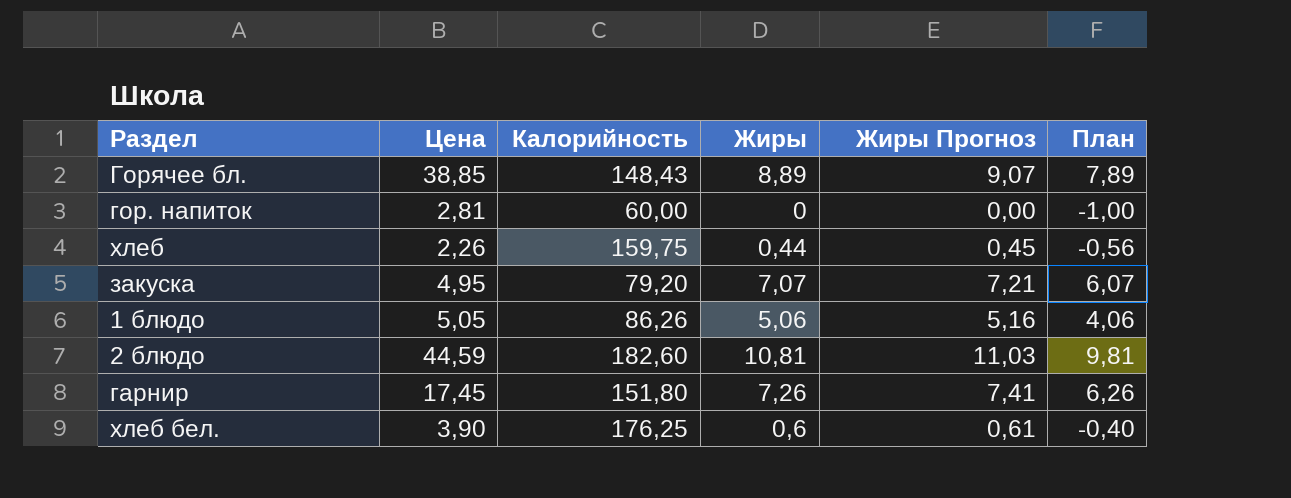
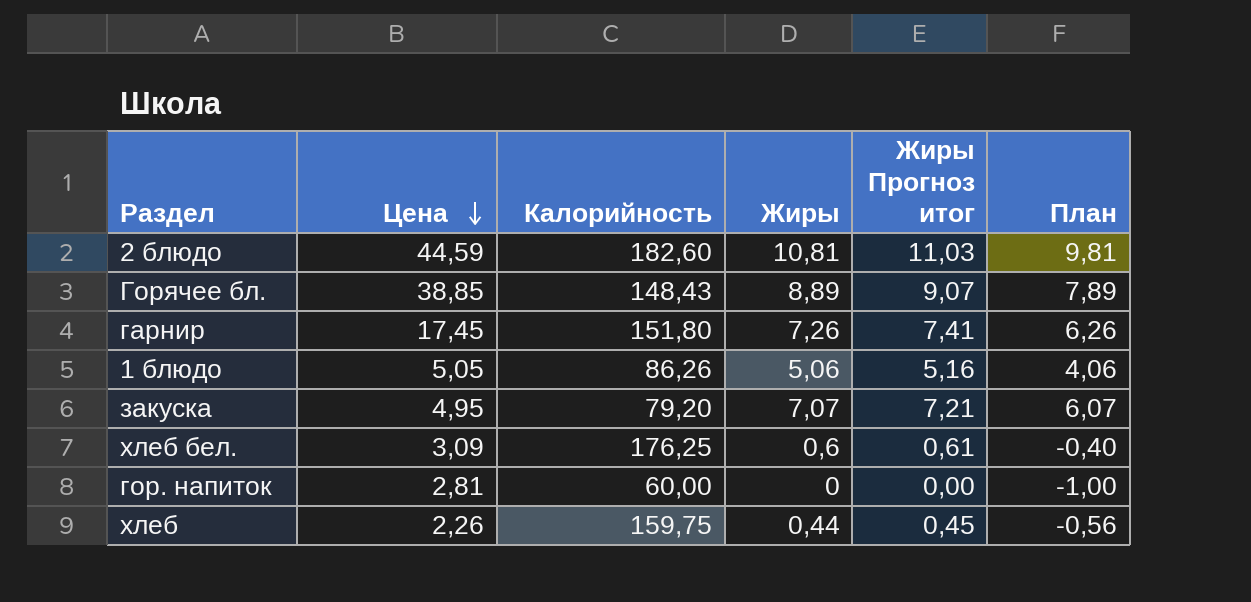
row order: none -> Цена descending
column name: Жиры Прогноз -> Жиры Прогноз итог
хлеб бел. | Цена: 3,90 -> 3,09

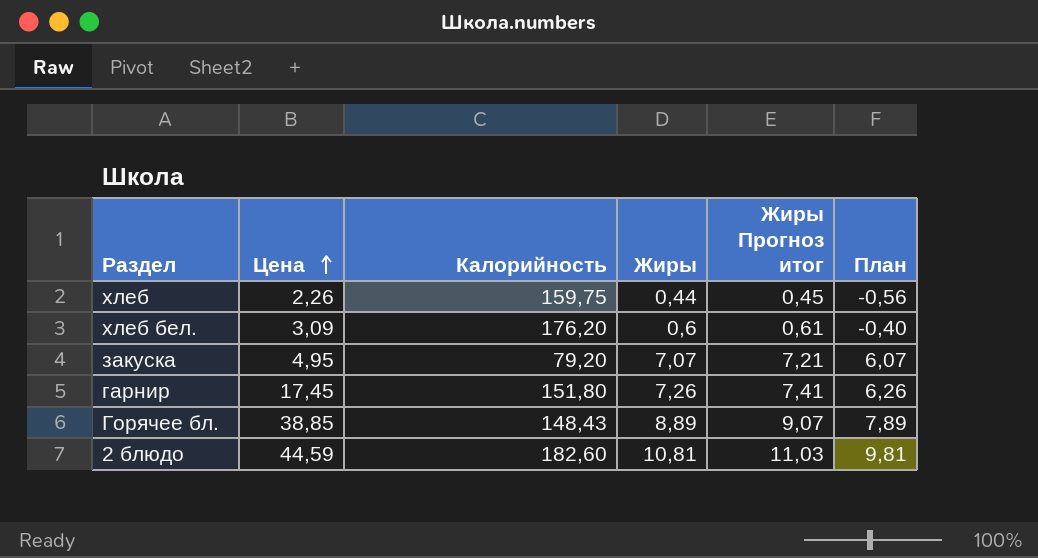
row order: Цена descending -> Цена ascending
row 1 блюдо: 5,05 | 86,26 | 5,06 | 5,16 | 4,06 -> none
row гор. напиток: 2,81 | 60,00 | 0 | 0,00 | -1,00 -> none
хлеб бел. | Калорийность: 176,25 -> 176,20

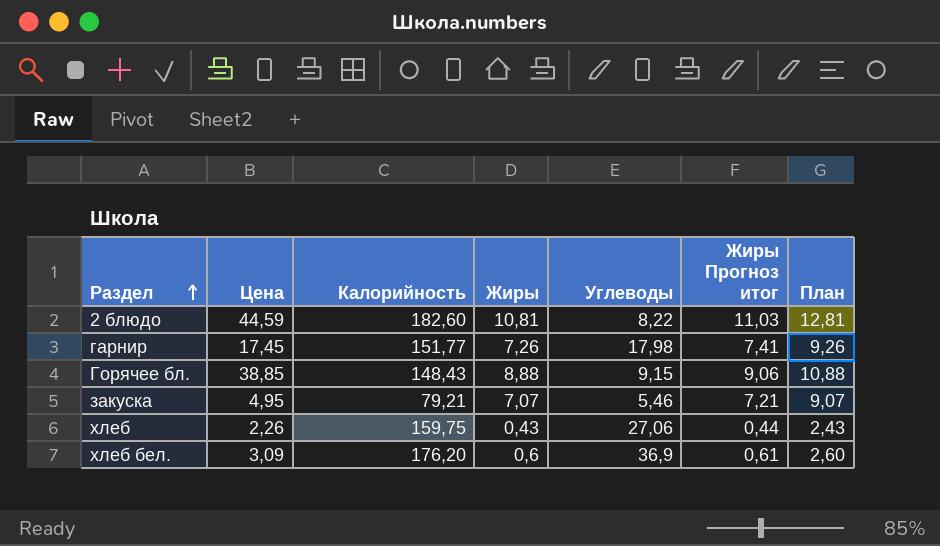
row order: Цена ascending -> Раздел ascending
column Углеводы | position: none -> 5
column План | formula: [Жиры] - 1 -> [Жиры] + 2
гарнир | Калорийность: 151,80 -> 151,77
Горячее бл. | Жиры: 8,89 -> 8,88
Горячее бл. | Жиры Прогноз итог: 9,07 -> 9,06
закуска | Калорийность: 79,20 -> 79,21
хлеб | Жиры: 0,44 -> 0,43
хлеб | Жиры Прогноз итог: 0,45 -> 0,44

